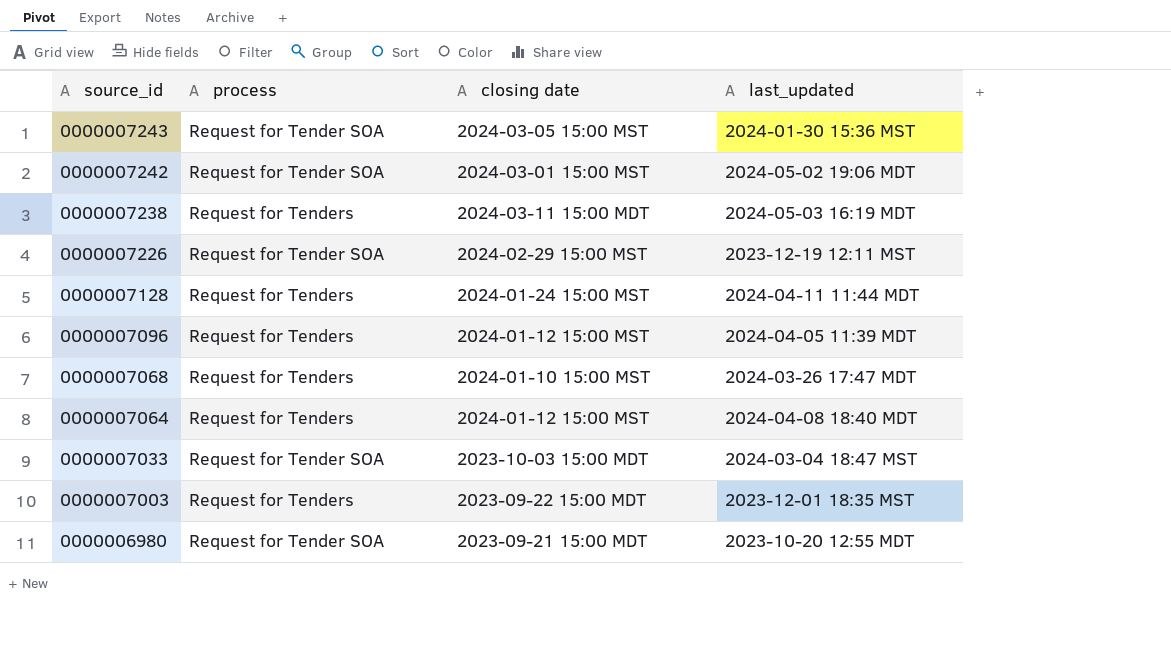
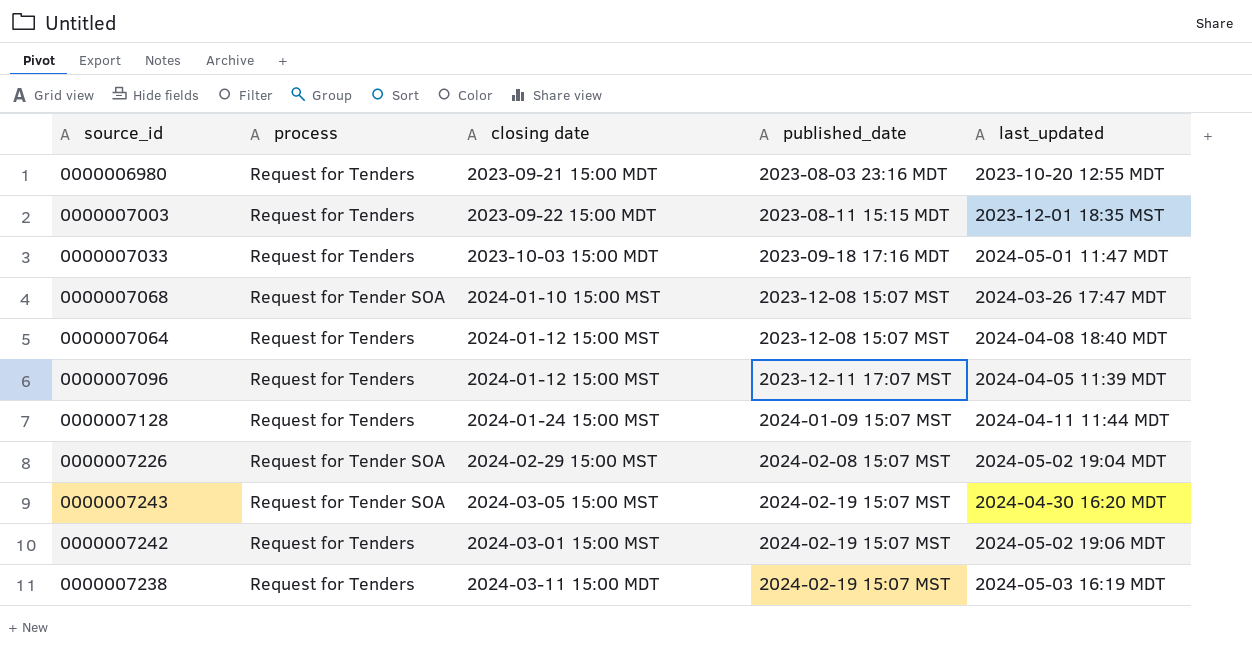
row order: source_id descending -> published_date ascending
column published_date | position: none -> 4
0000006980 | process: Request for Tender SOA -> Request for Tenders
0000007033 | process: Request for Tender SOA -> Request for Tenders
0000007033 | last_updated: 2024-03-04 18:47 MST -> 2024-05-01 11:47 MDT
0000007068 | process: Request for Tenders -> Request for Tender SOA
0000007226 | last_updated: 2023-12-19 12:11 MST -> 2024-05-02 19:04 MDT
0000007243 | last_updated: 2024-01-30 15:36 MST -> 2024-04-30 16:20 MDT
0000007242 | process: Request for Tender SOA -> Request for Tenders

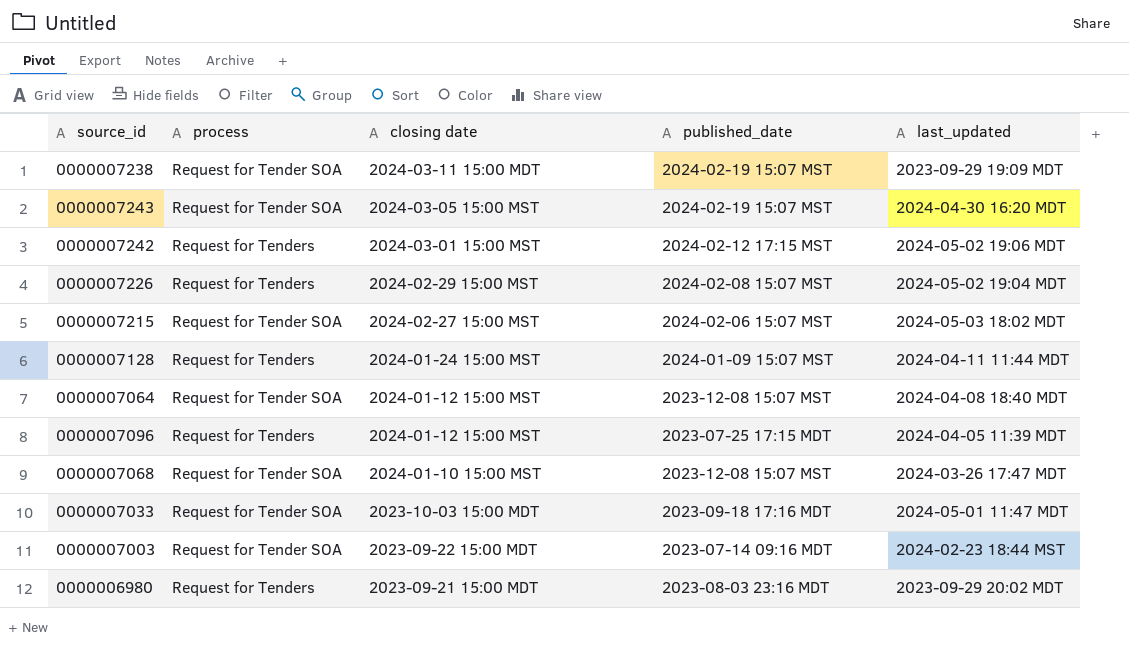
row order: published_date ascending -> closing date descending
0000007238 | process: Request for Tenders -> Request for Tender SOA
0000007238 | last_updated: 2024-05-03 16:19 MDT -> 2023-09-29 19:09 MDT
0000007242 | published_date: 2024-02-19 15:07 MST -> 2024-02-12 17:15 MST
0000007226 | process: Request for Tender SOA -> Request for Tenders
row 0000007215: none -> Request for Tender SOA | 2024-02-27 15:00 MST | 2024-02-06 15:07 MST | 2024-05-03 18:02 MDT
0000007064 | process: Request for Tenders -> Request for Tender SOA
0000007096 | published_date: 2023-12-11 17:07 MST -> 2023-07-25 17:15 MDT
0000007033 | process: Request for Tenders -> Request for Tender SOA
0000007003 | process: Request for Tenders -> Request for Tender SOA
0000007003 | published_date: 2023-08-11 15:15 MDT -> 2023-07-14 09:16 MDT
0000007003 | last_updated: 2023-12-01 18:35 MST -> 2024-02-23 18:44 MST
0000006980 | last_updated: 2023-10-20 12:55 MDT -> 2023-09-29 20:02 MDT

